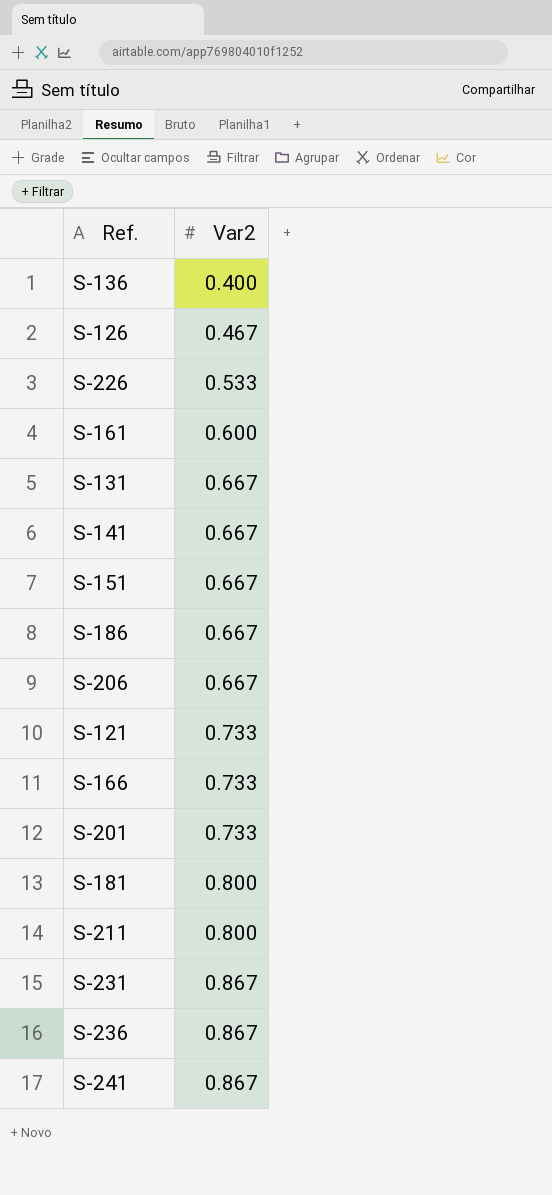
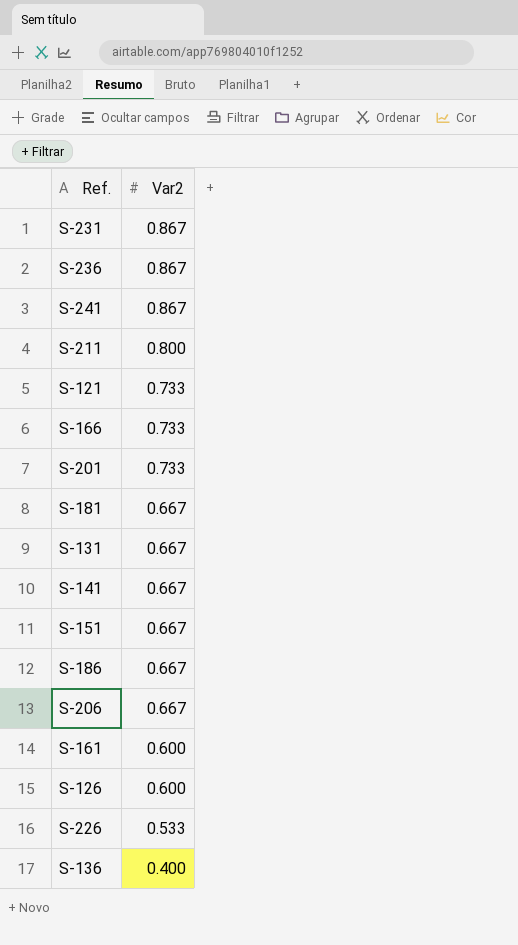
row order: Var2 ascending -> Var2 descending
S-181 | Var2: 0.800 -> 0.667
S-126 | Var2: 0.467 -> 0.600

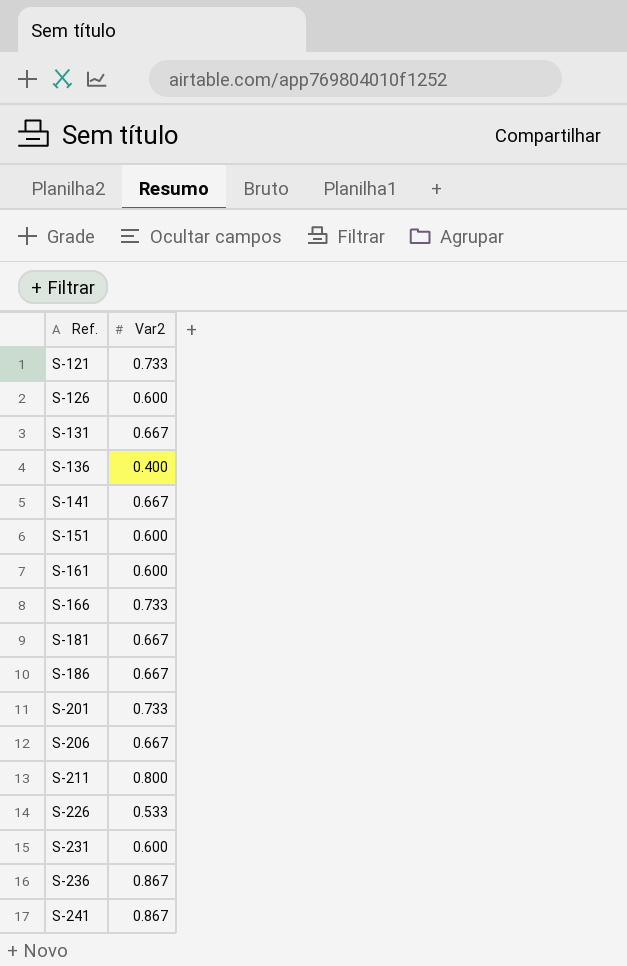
row order: Var2 descending -> Ref. ascending
S-151 | Var2: 0.667 -> 0.600
S-231 | Var2: 0.867 -> 0.600

